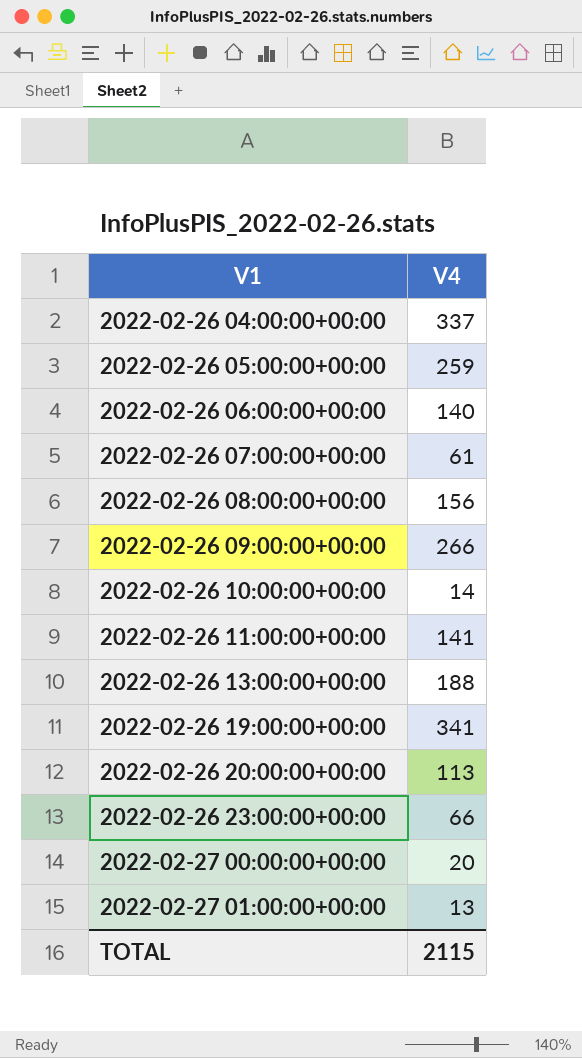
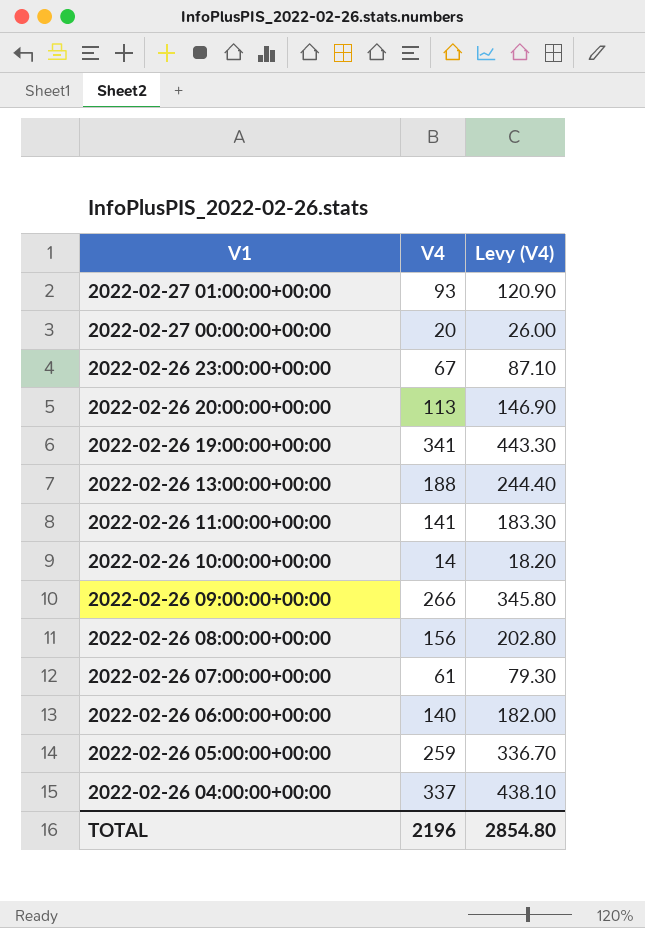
row order: V1 ascending -> V1 descending
column Levy (V4) | formula: none -> [V4] * 1.3
2022-02-27 01:00:00+00:00 | V4: 13 -> 93
2022-02-26 23:00:00+00:00 | V4: 66 -> 67
TOTAL | V4: 2115 -> 2196

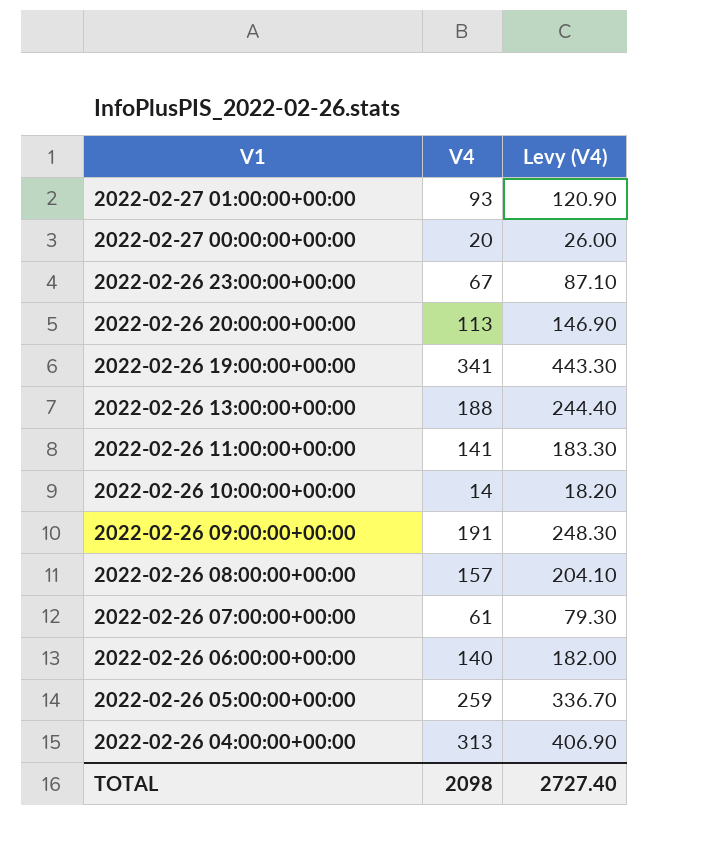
2022-02-26 09:00:00+00:00 | V4: 266 -> 191
2022-02-26 09:00:00+00:00 | Levy (V4): 345.80 -> 248.30
2022-02-26 08:00:00+00:00 | V4: 156 -> 157
2022-02-26 08:00:00+00:00 | Levy (V4): 202.80 -> 204.10
2022-02-26 04:00:00+00:00 | V4: 337 -> 313
2022-02-26 04:00:00+00:00 | Levy (V4): 438.10 -> 406.90
TOTAL | V4: 2196 -> 2098
TOTAL | Levy (V4): 2854.80 -> 2727.40

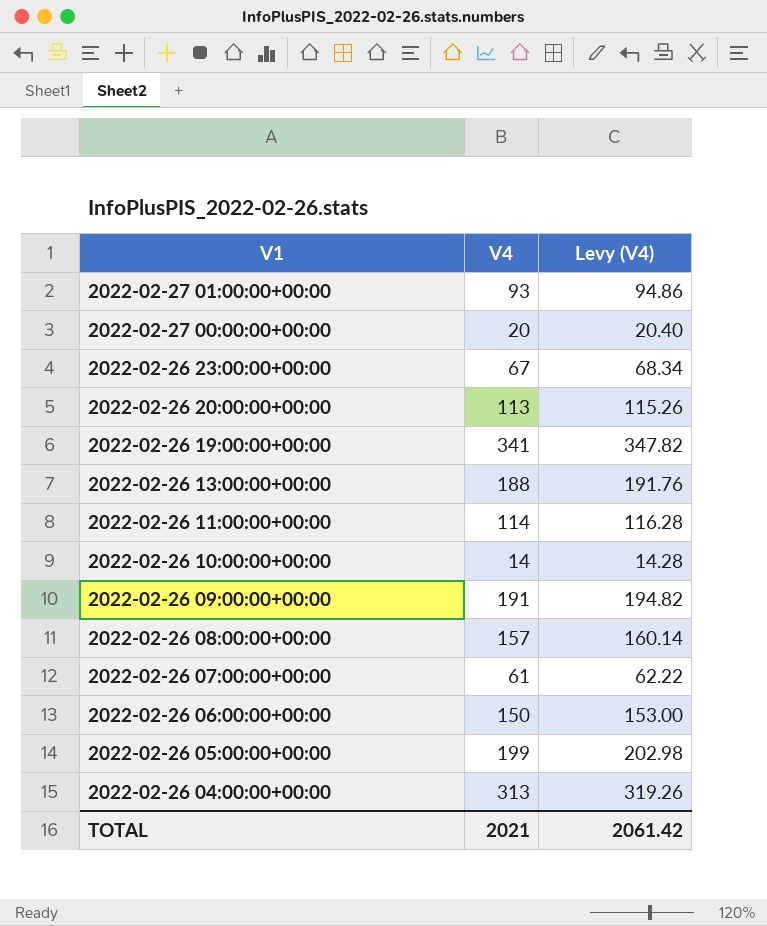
column Levy (V4) | formula: [V4] * 1.3 -> [V4] * 1.02
2022-02-26 11:00:00+00:00 | V4: 141 -> 114
2022-02-26 06:00:00+00:00 | V4: 140 -> 150
2022-02-26 05:00:00+00:00 | V4: 259 -> 199
TOTAL | V4: 2098 -> 2021
TOTAL | Levy (V4): 2727.40 -> 2061.42

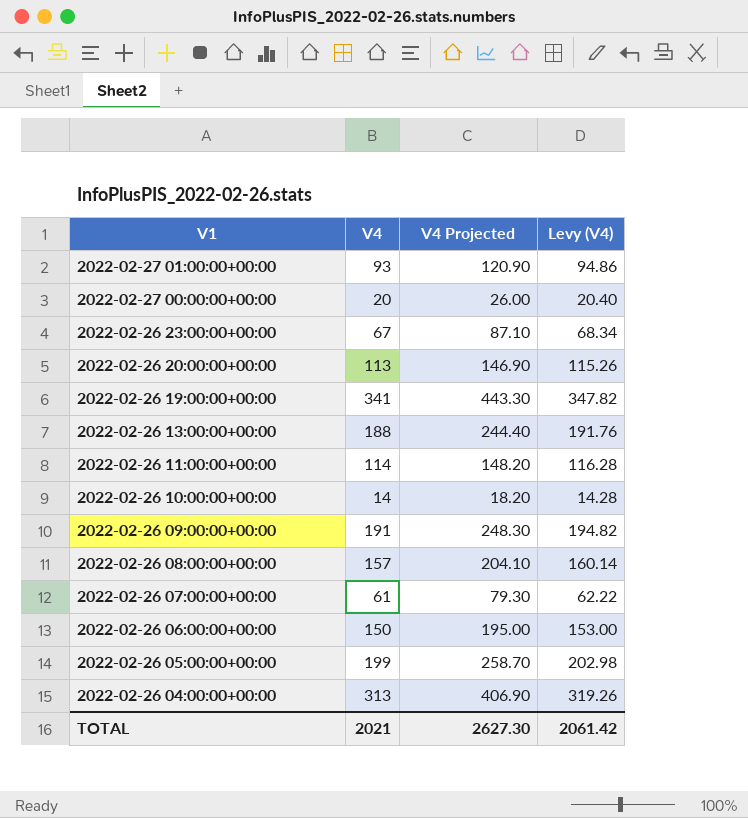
column V4 Projected | formula: none -> [V4] * 1.3

